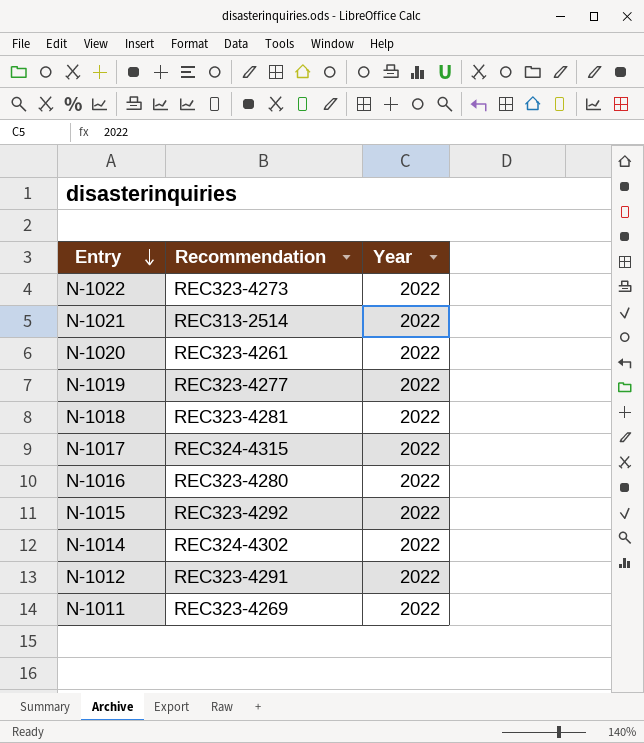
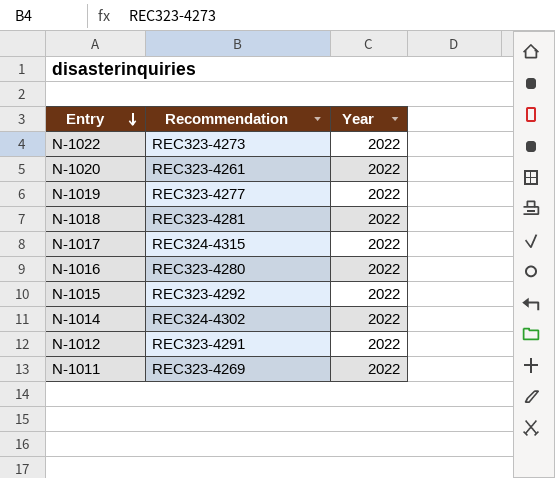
row N-1021: REC313-2514 | 2022 -> none

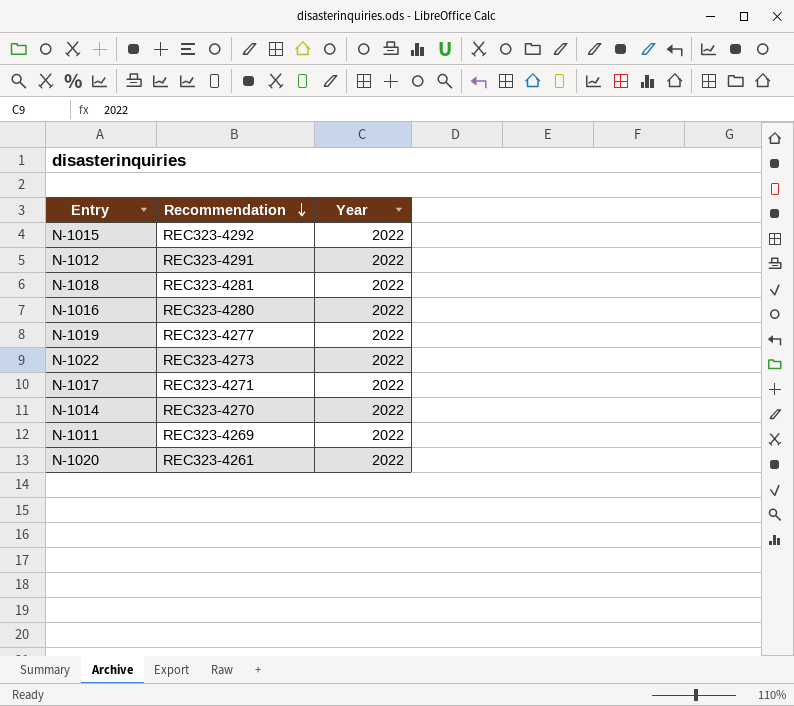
row order: Entry descending -> Recommendation descending
N-1017 | Recommendation: REC324-4315 -> REC323-4271
N-1014 | Recommendation: REC324-4302 -> REC323-4270

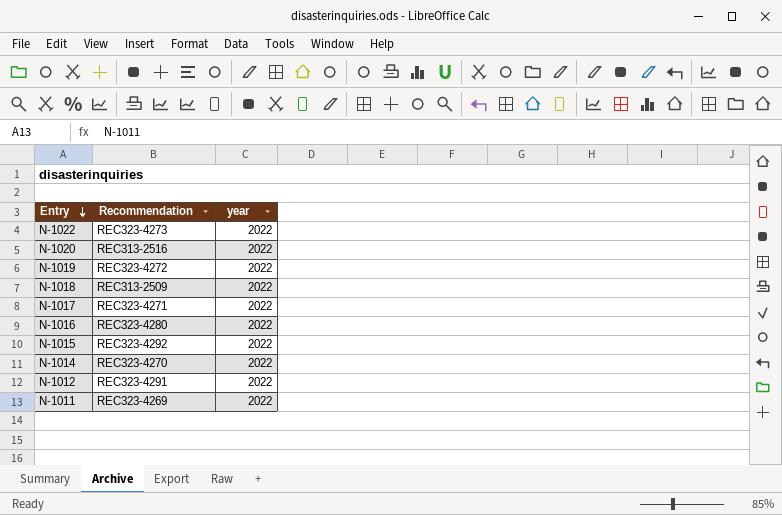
row order: Recommendation descending -> Entry descending
column name: Year -> year
N-1020 | Recommendation: REC323-4261 -> REC313-2516
N-1019 | Recommendation: REC323-4277 -> REC323-4272
N-1018 | Recommendation: REC323-4281 -> REC313-2509

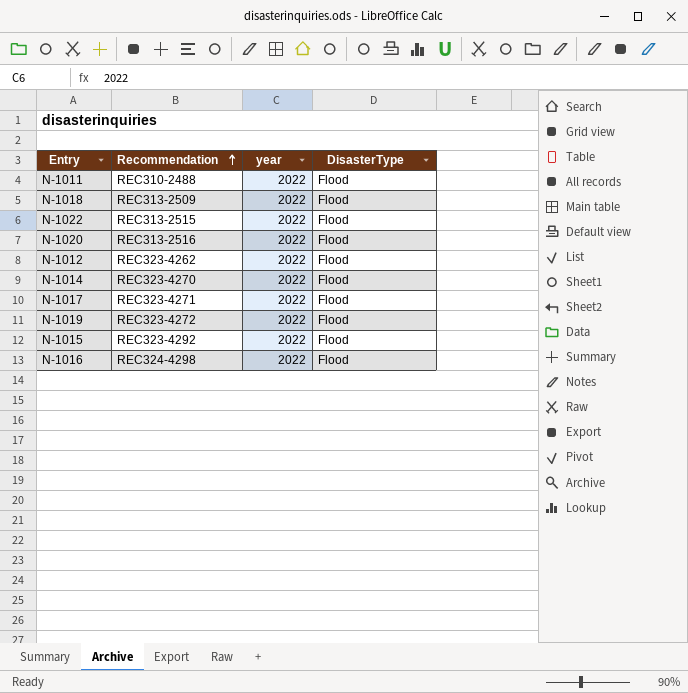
row order: Entry descending -> Recommendation ascending
column DisasterType | position: none -> 4
N-1011 | Recommendation: REC323-4269 -> REC310-2488
N-1022 | Recommendation: REC323-4273 -> REC313-2515
N-1012 | Recommendation: REC323-4291 -> REC323-4262
N-1016 | Recommendation: REC323-4280 -> REC324-4298

